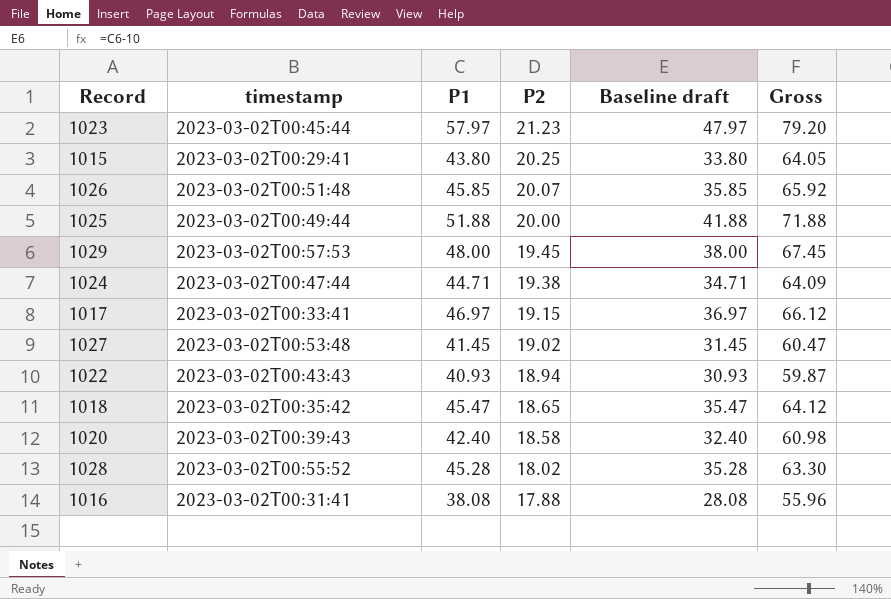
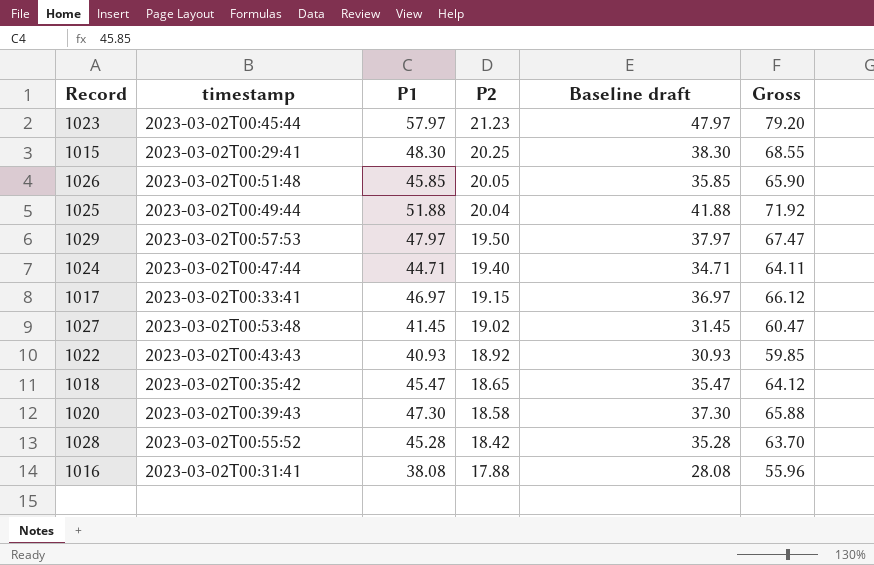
1015 | P1: 43.80 -> 48.30
1015 | Baseline draft: 33.80 -> 38.30
1015 | Gross: 64.05 -> 68.55
1026 | P2: 20.07 -> 20.05
1026 | Gross: 65.92 -> 65.90
1025 | P2: 20.00 -> 20.04
1025 | Gross: 71.88 -> 71.92
1029 | P1: 48.00 -> 47.97
1029 | P2: 19.45 -> 19.50
1029 | Baseline draft: 38.00 -> 37.97
1029 | Gross: 67.45 -> 67.47
1024 | P2: 19.38 -> 19.40
1024 | Gross: 64.09 -> 64.11
1022 | P2: 18.94 -> 18.92
1022 | Gross: 59.87 -> 59.85
1020 | P1: 42.40 -> 47.30
1020 | Baseline draft: 32.40 -> 37.30
1020 | Gross: 60.98 -> 65.88
1028 | P2: 18.02 -> 18.42
1028 | Gross: 63.30 -> 63.70

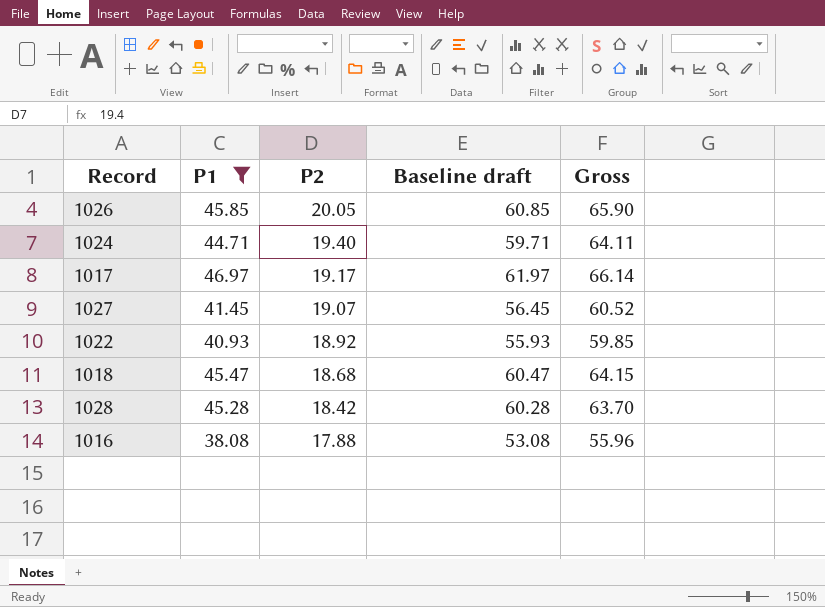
filter: none -> P1 <= 46.97
column timestamp | position: 2 -> none
column Baseline draft | formula: [P1] - 10 -> [P1] + 15
1017 | P2: 19.15 -> 19.17
1017 | Gross: 66.12 -> 66.14
1027 | P2: 19.02 -> 19.07
1027 | Gross: 60.47 -> 60.52
1018 | P2: 18.65 -> 18.68
1018 | Gross: 64.12 -> 64.15

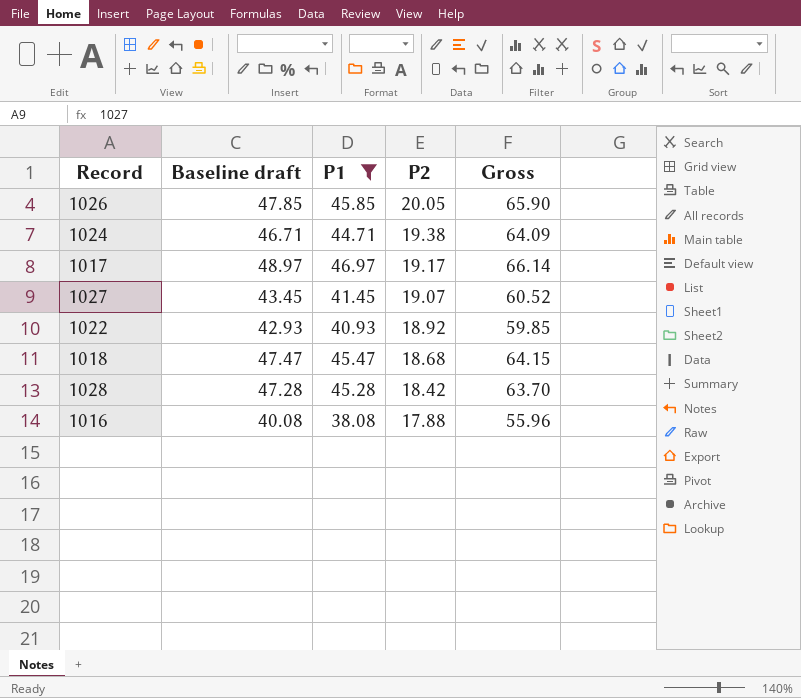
column Baseline draft | formula: [P1] + 15 -> [P1] + 2
column Baseline draft | position: 4 -> 2
1024 | P2: 19.40 -> 19.38
1024 | Gross: 64.11 -> 64.09

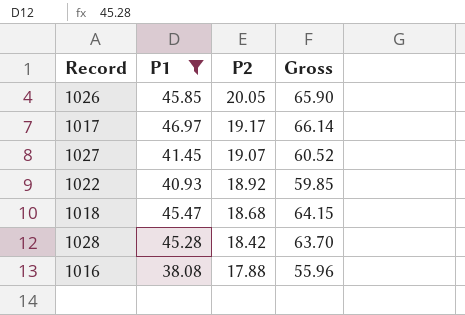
column Baseline draft | formula: [P1] + 2 -> none
row 1024: 46.71 | 44.71 | 19.38 | 64.09 -> none

